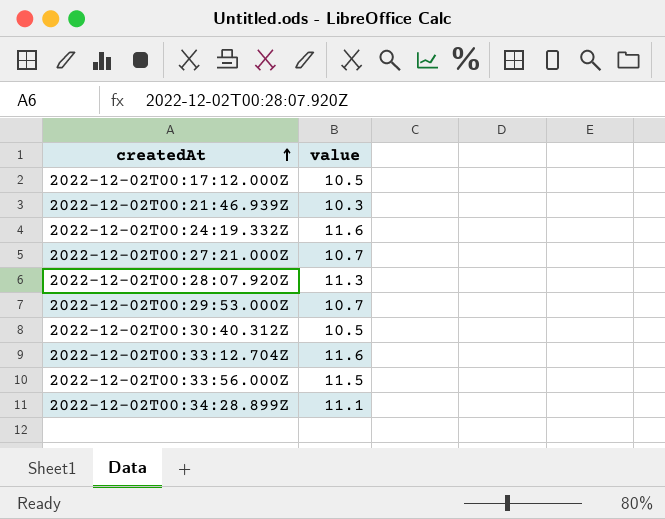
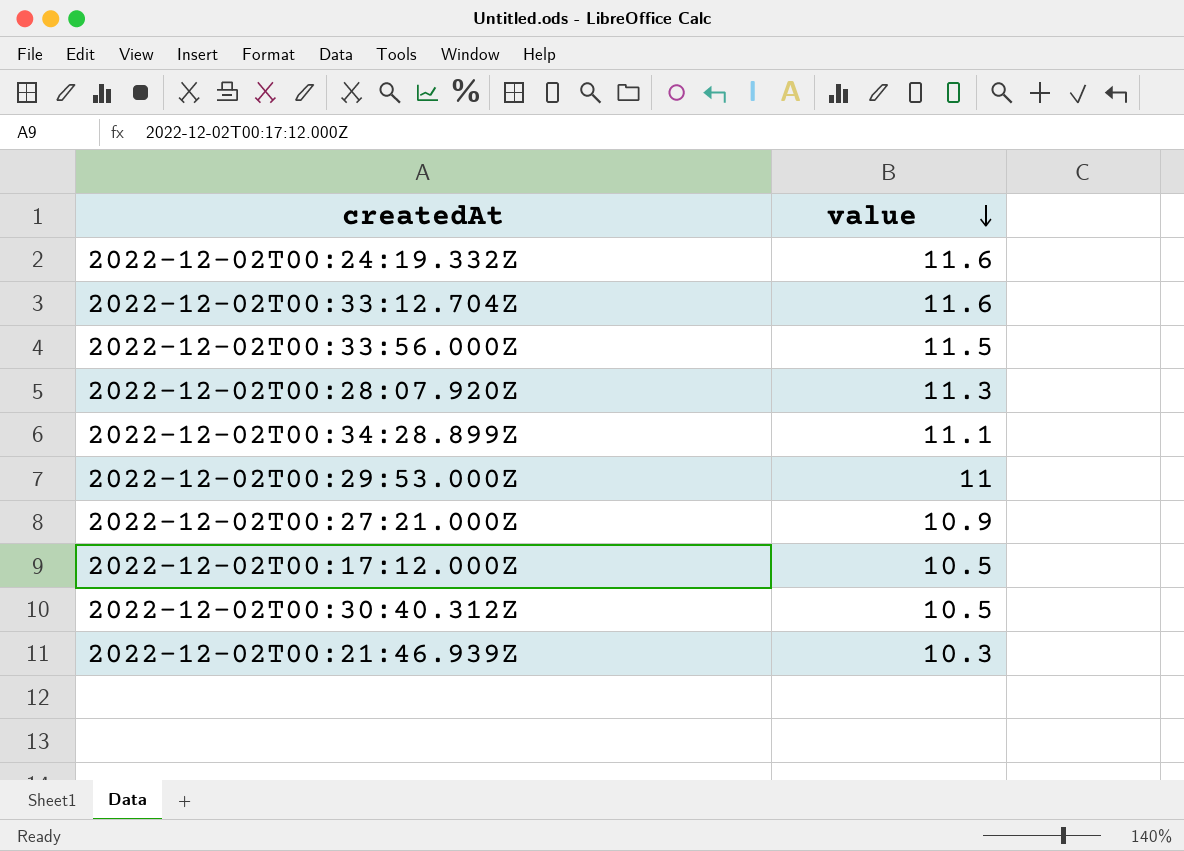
row order: createdAt ascending -> value descending
2022-12-02T00:29:53.000Z | value: 10.7 -> 11
2022-12-02T00:27:21.000Z | value: 10.7 -> 10.9

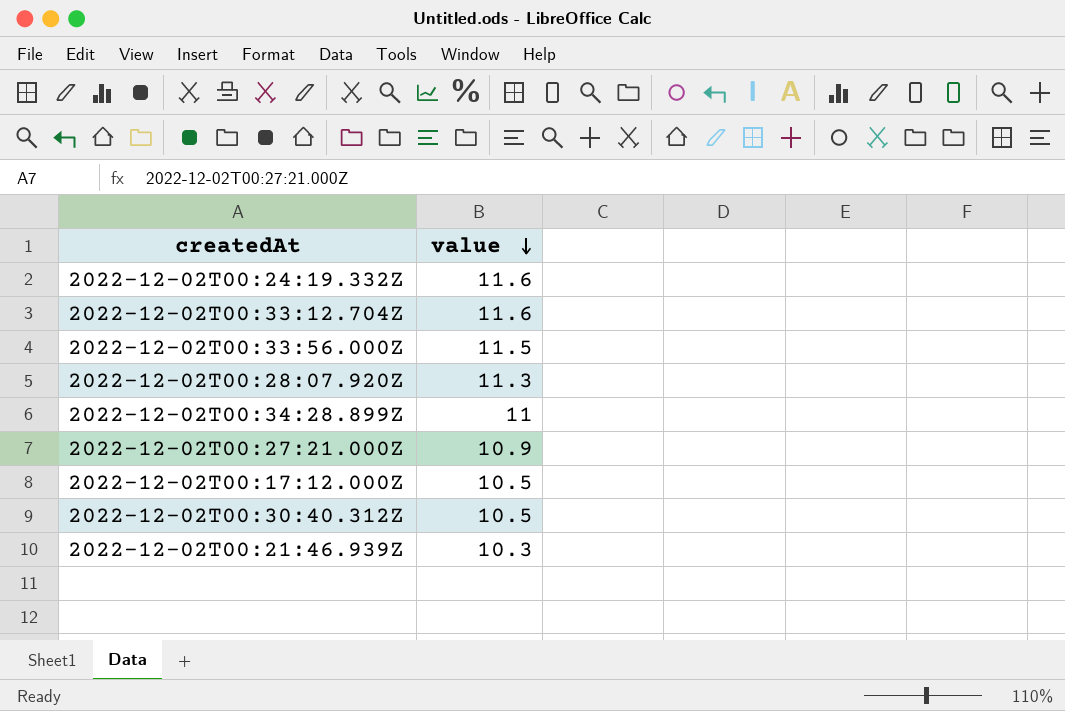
row 2022-12-02T00:29:53.000Z: 11 -> none
2022-12-02T00:34:28.899Z | value: 11.1 -> 11

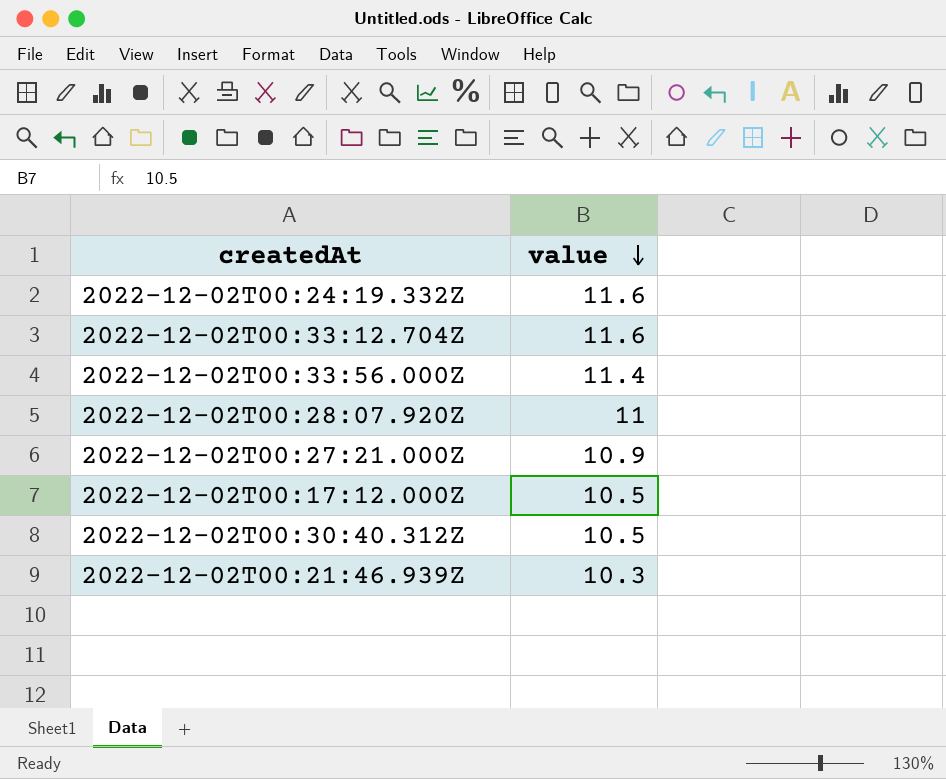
row 2022-12-02T00:34:28.899Z: 11 -> none
2022-12-02T00:33:56.000Z | value: 11.5 -> 11.4
2022-12-02T00:28:07.920Z | value: 11.3 -> 11

